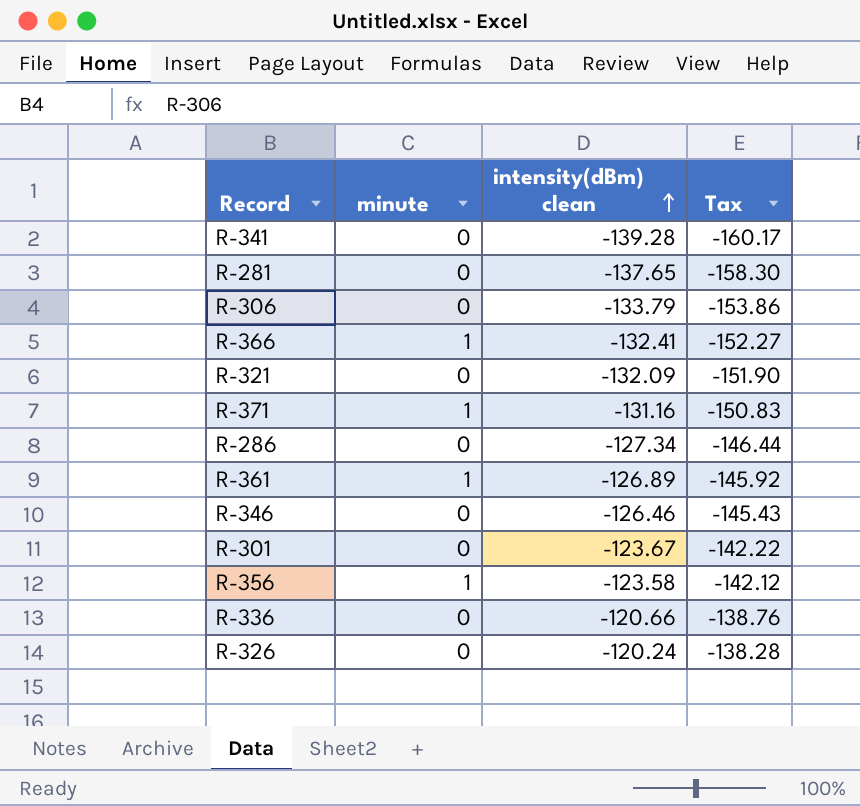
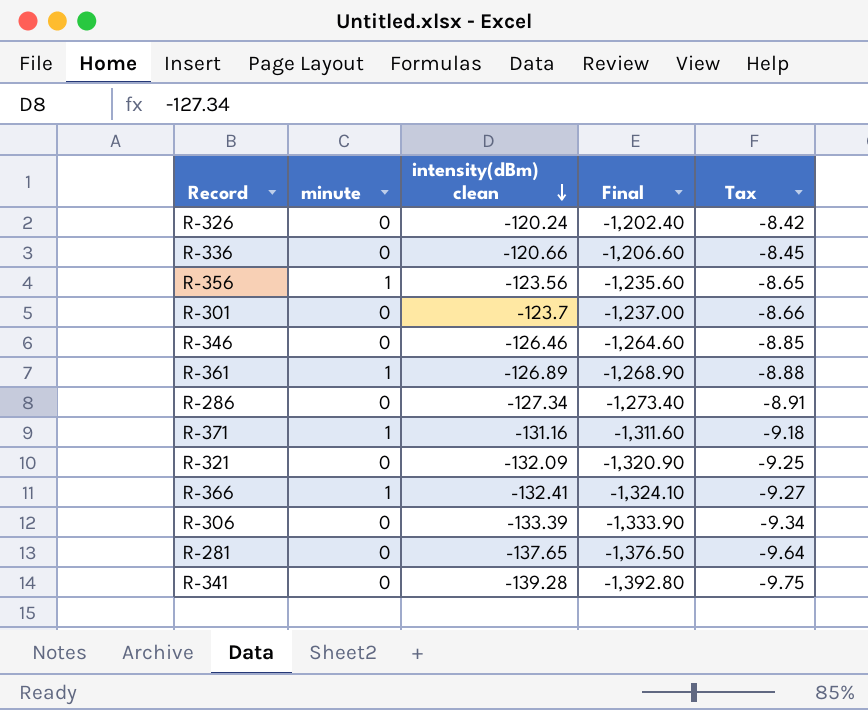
row order: intensity(dBm) clean ascending -> intensity(dBm) clean descending
column Final | formula: none -> [intensity(dBm) clean] * 10
column Tax | formula: [intensity(dBm) clean] * 1.15 -> [intensity(dBm) clean] * 0.07
R-356 | intensity(dBm) clean: -123.58 -> -123.56
R-301 | intensity(dBm) clean: -123.67 -> -123.7
R-306 | intensity(dBm) clean: -133.79 -> -133.39

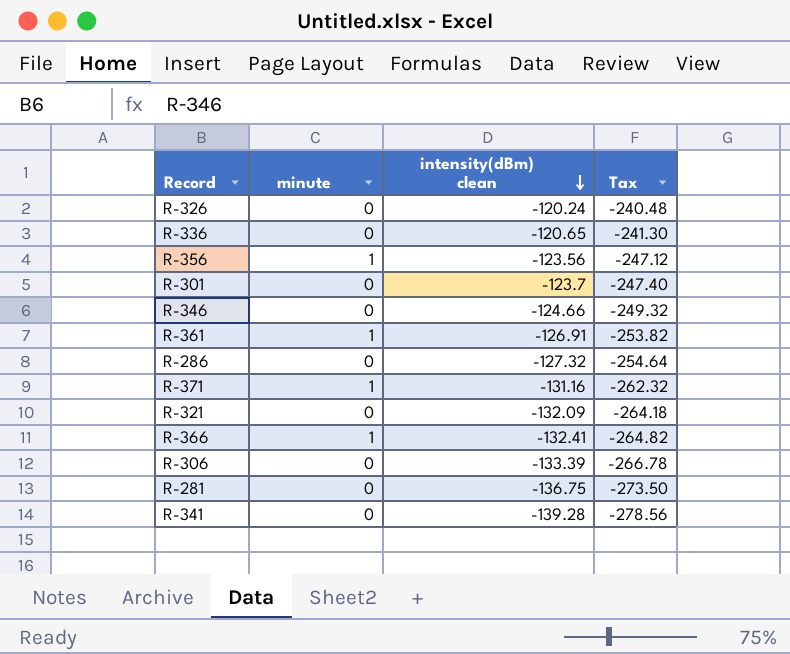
column Final | formula: [intensity(dBm) clean] * 10 -> none
column Tax | formula: [intensity(dBm) clean] * 0.07 -> [intensity(dBm) clean] * 2
R-336 | intensity(dBm) clean: -120.66 -> -120.65
R-346 | intensity(dBm) clean: -126.46 -> -124.66
R-361 | intensity(dBm) clean: -126.89 -> -126.91
R-286 | intensity(dBm) clean: -127.34 -> -127.32
R-281 | intensity(dBm) clean: -137.65 -> -136.75

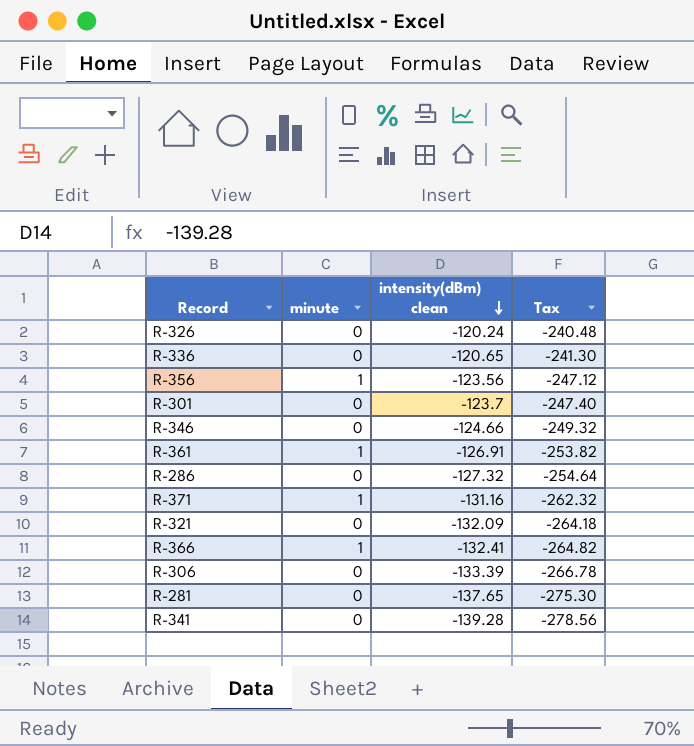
R-281 | intensity(dBm) clean: -136.75 -> -137.65
R-281 | Tax: -273.50 -> -275.30

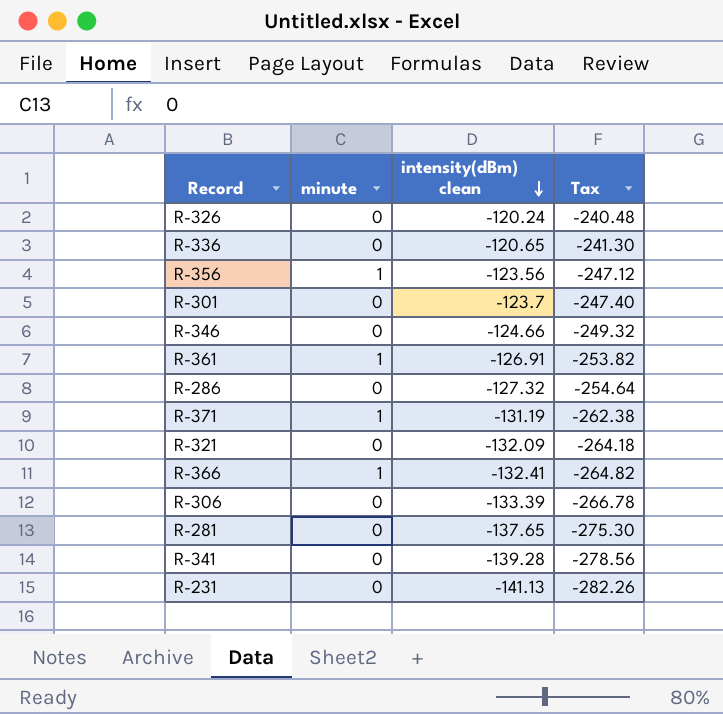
R-371 | intensity(dBm) clean: -131.16 -> -131.19
R-371 | Tax: -262.32 -> -262.38
row R-231: none -> 0 | -141.13 | -282.26

